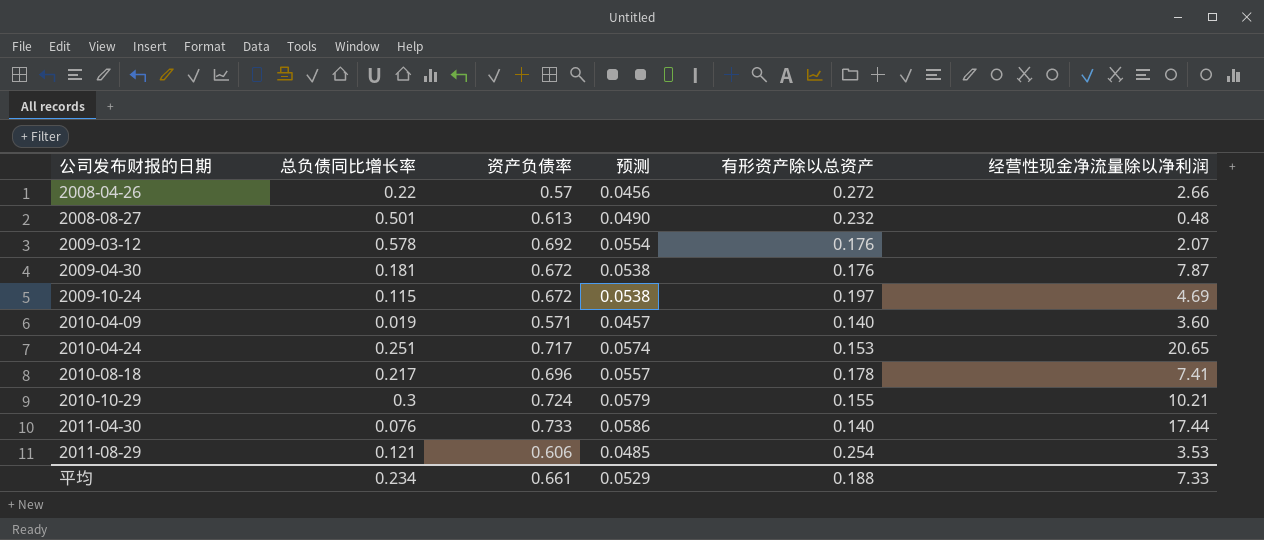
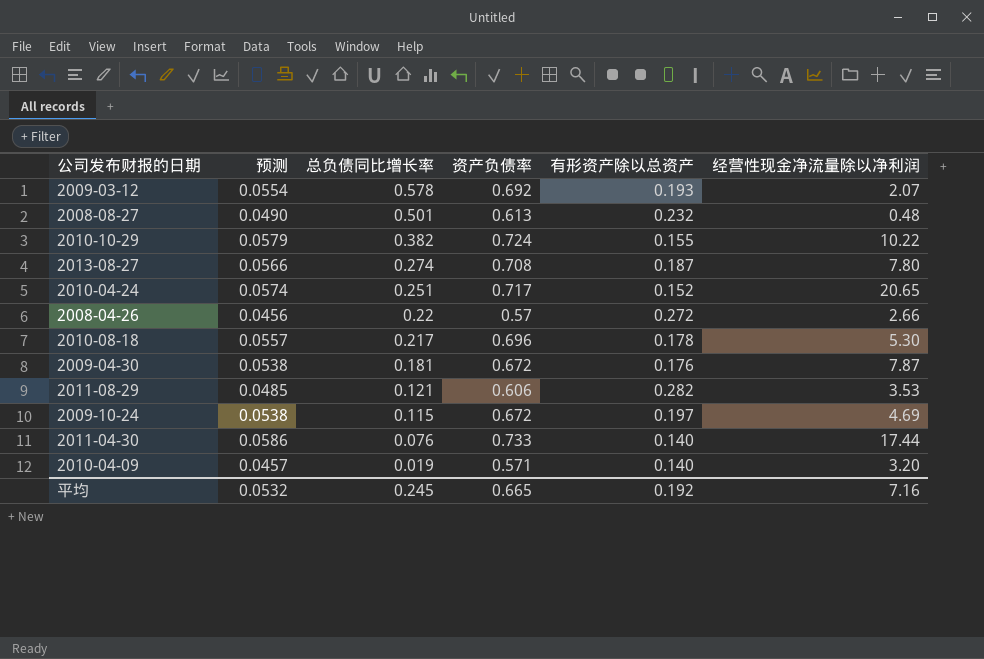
row order: 公司发布财报的日期 ascending -> 总负债同比增长率 descending
column 预测 | position: 4 -> 2
2009-03-12 | 有形资产除以总资产: 0.176 -> 0.193
2010-10-29 | 总负债同比增长率: 0.3 -> 0.382
2010-10-29 | 经营性现金净流量除以净利润: 10.21 -> 10.22
row 2013-08-27: none -> 0.0566 | 0.274 | 0.708 | 0.187 | 7.80
2010-04-24 | 有形资产除以总资产: 0.153 -> 0.152
2010-08-18 | 经营性现金净流量除以净利润: 7.41 -> 5.30
2011-08-29 | 有形资产除以总资产: 0.254 -> 0.282
2010-04-09 | 经营性现金净流量除以净利润: 3.60 -> 3.20
平均 | 预测: 0.0529 -> 0.0532
平均 | 总负债同比增长率: 0.234 -> 0.245
平均 | 资产负债率: 0.661 -> 0.665
平均 | 有形资产除以总资产: 0.188 -> 0.192
平均 | 经营性现金净流量除以净利润: 7.33 -> 7.16

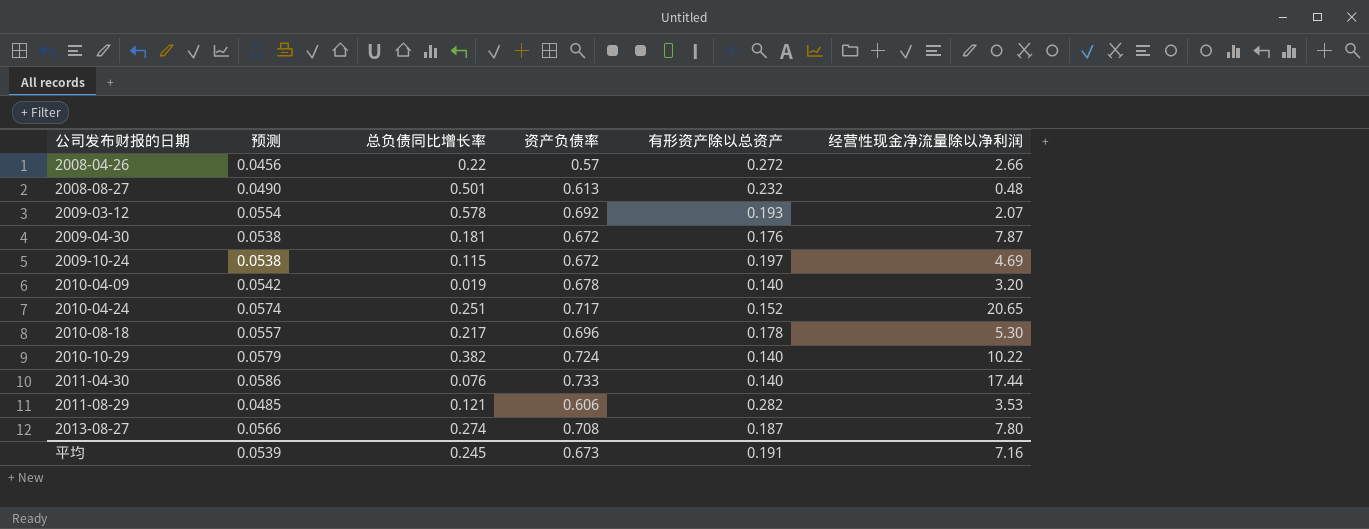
row order: 总负债同比增长率 descending -> 公司发布财报的日期 ascending
2010-04-09 | 预测: 0.0457 -> 0.0542
2010-04-09 | 资产负债率: 0.571 -> 0.678
2010-10-29 | 有形资产除以总资产: 0.155 -> 0.140
平均 | 预测: 0.0532 -> 0.0539
平均 | 资产负债率: 0.665 -> 0.673
平均 | 有形资产除以总资产: 0.192 -> 0.191

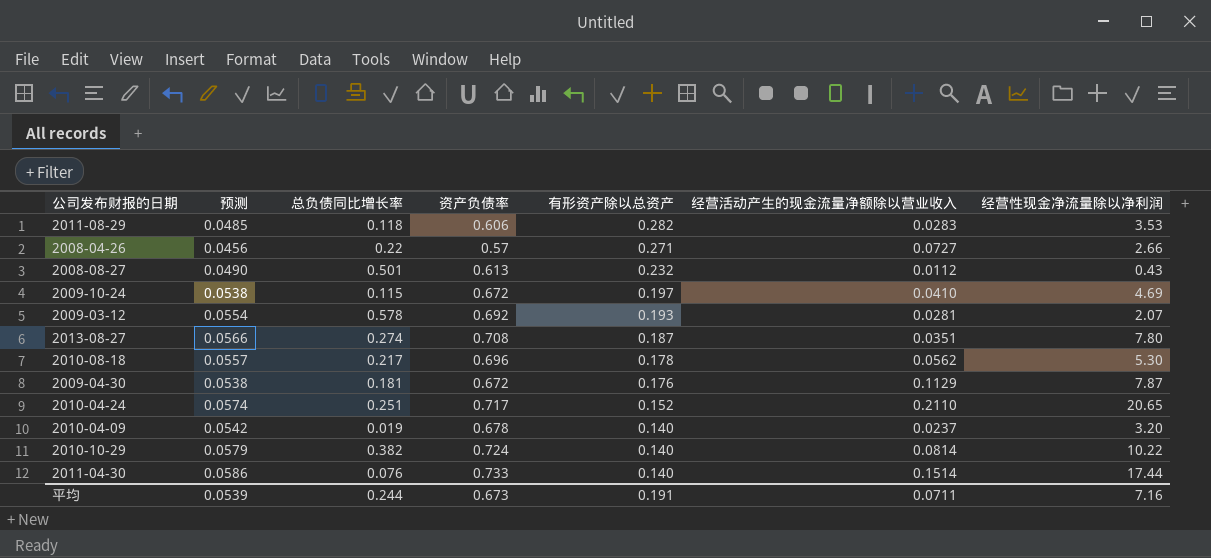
row order: 公司发布财报的日期 ascending -> 有形资产除以总资产 descending
column 经营活动产生的现金流量净额除以营业收入 | position: none -> 6
2011-08-29 | 总负债同比增长率: 0.121 -> 0.118
2008-04-26 | 有形资产除以总资产: 0.272 -> 0.271
2008-08-27 | 经营性现金净流量除以净利润: 0.48 -> 0.43
平均 | 总负债同比增长率: 0.245 -> 0.244

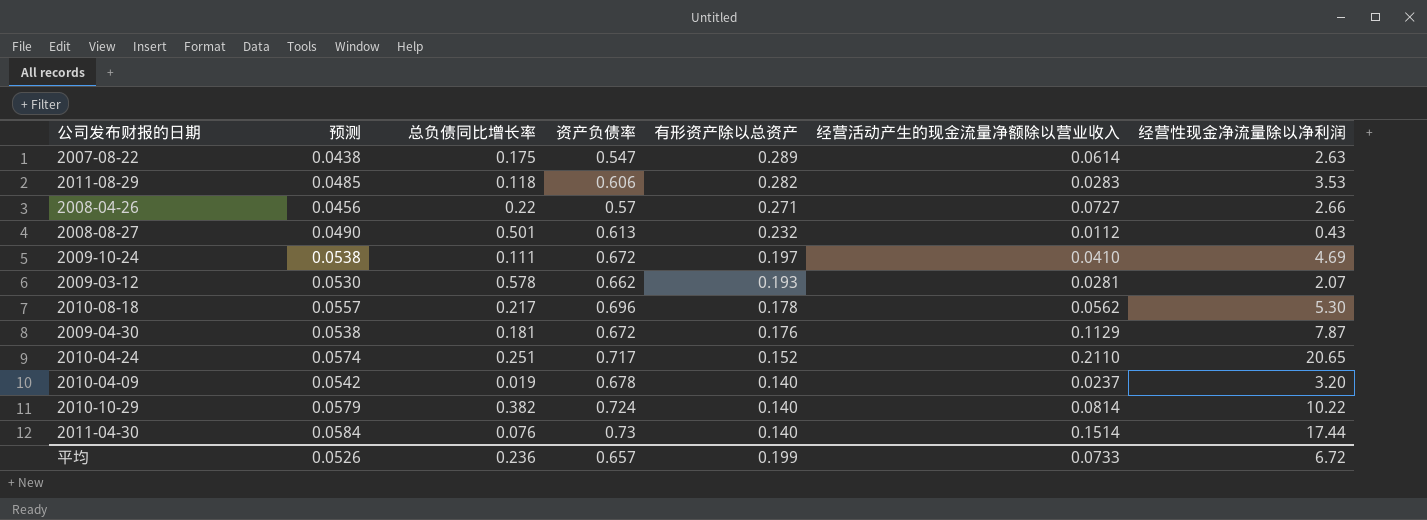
row 2013-08-27: 0.0566 | 0.274 | 0.708 | 0.187 | 0.0351 | 7.80 -> none
row 2007-08-22: none -> 0.0438 | 0.175 | 0.547 | 0.289 | 0.0614 | 2.63
2009-10-24 | 总负债同比增长率: 0.115 -> 0.111
2009-03-12 | 预测: 0.0554 -> 0.0530
2009-03-12 | 资产负债率: 0.692 -> 0.662
2011-04-30 | 预测: 0.0586 -> 0.0584
2011-04-30 | 资产负债率: 0.733 -> 0.73
平均 | 预测: 0.0539 -> 0.0526
平均 | 总负债同比增长率: 0.244 -> 0.236
平均 | 资产负债率: 0.673 -> 0.657
平均 | 有形资产除以总资产: 0.191 -> 0.199
平均 | 经营活动产生的现金流量净额除以营业收入: 0.0711 -> 0.0733
平均 | 经营性现金净流量除以净利润: 7.16 -> 6.72

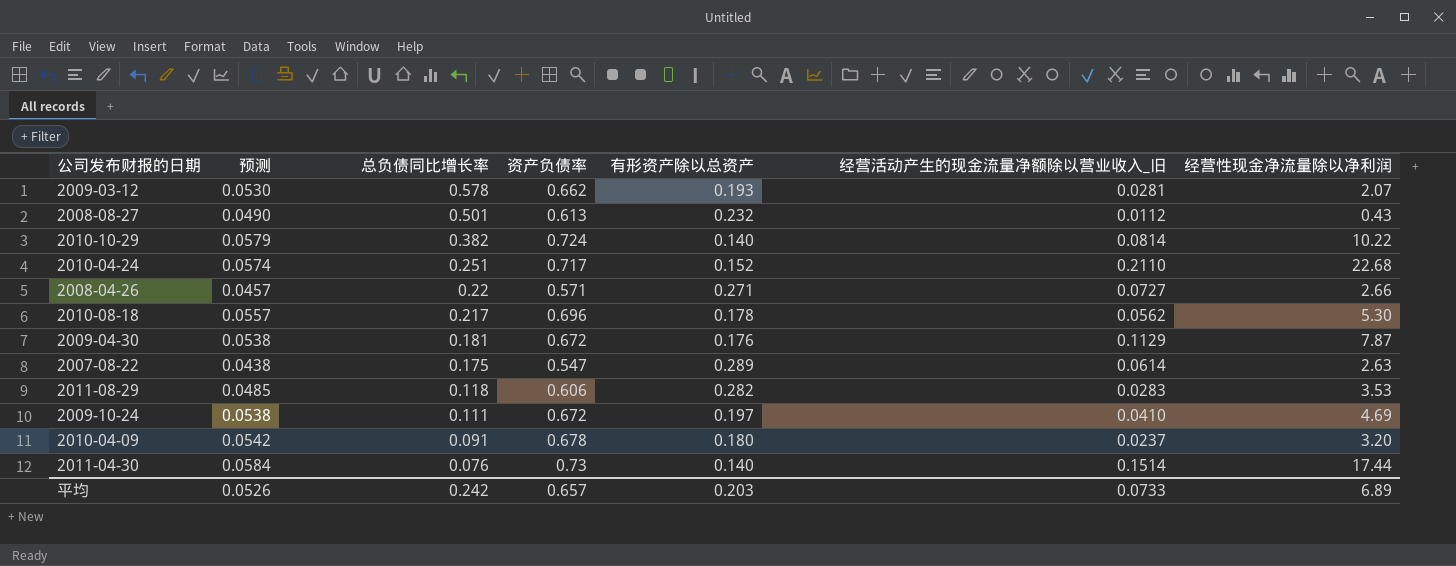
row order: 有形资产除以总资产 descending -> 总负债同比增长率 descending
column name: 经营活动产生的现金流量净额除以营业收入 -> 经营活动产生的现金流量净额除以营业收入_旧
2010-04-24 | 经营性现金净流量除以净利润: 20.65 -> 22.68
2008-04-26 | 预测: 0.0456 -> 0.0457
2008-04-26 | 资产负债率: 0.57 -> 0.571
2010-04-09 | 总负债同比增长率: 0.019 -> 0.091
2010-04-09 | 有形资产除以总资产: 0.140 -> 0.180
平均 | 总负债同比增长率: 0.236 -> 0.242
平均 | 有形资产除以总资产: 0.199 -> 0.203
平均 | 经营性现金净流量除以净利润: 6.72 -> 6.89

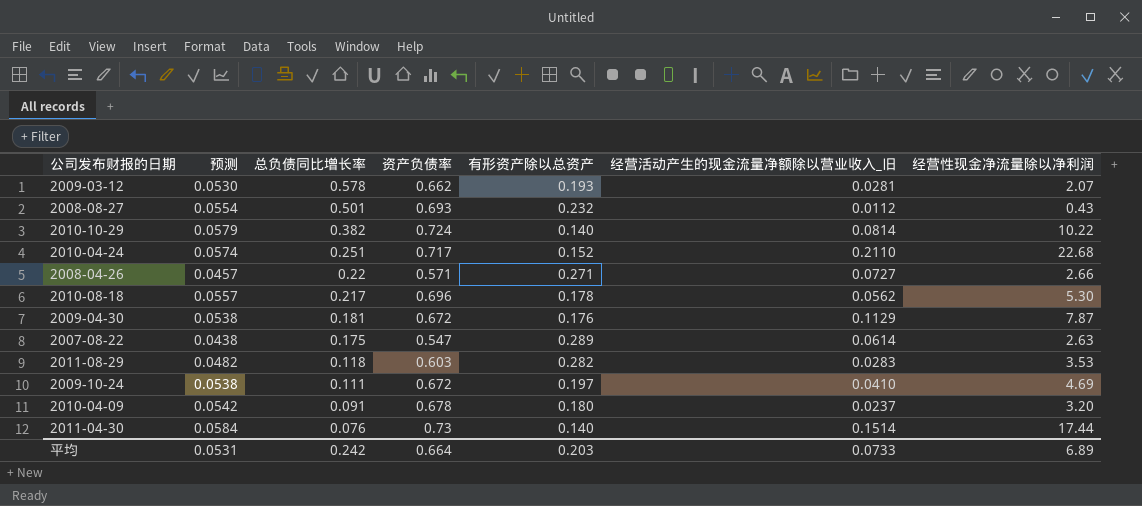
2008-08-27 | 预测: 0.0490 -> 0.0554
2008-08-27 | 资产负债率: 0.613 -> 0.693
2011-08-29 | 预测: 0.0485 -> 0.0482
2011-08-29 | 资产负债率: 0.606 -> 0.603
平均 | 预测: 0.0526 -> 0.0531
平均 | 资产负债率: 0.657 -> 0.664

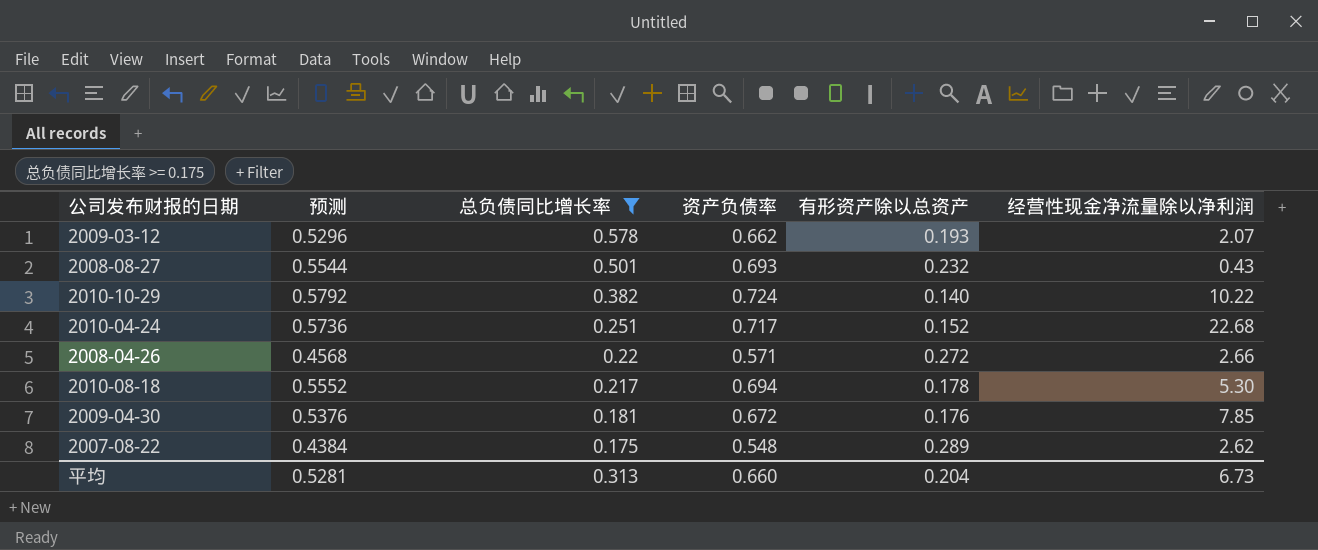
filter: none -> 总负债同比增长率 >= 0.175
column 经营活动产生的现金流量净额除以营业收入_旧 | position: 6 -> none
column 预测 | formula: [资产负债率] * 0.08 -> [资产负债率] * 0.8
2008-04-26 | 有形资产除以总资产: 0.271 -> 0.272
2010-08-18 | 资产负债率: 0.696 -> 0.694
2009-04-30 | 经营性现金净流量除以净利润: 7.87 -> 7.85
2007-08-22 | 资产负债率: 0.547 -> 0.548
2007-08-22 | 经营性现金净流量除以净利润: 2.63 -> 2.62
平均 | 预测: 0.0531 -> 0.5281
平均 | 总负债同比增长率: 0.242 -> 0.313
平均 | 资产负债率: 0.664 -> 0.660
平均 | 有形资产除以总资产: 0.203 -> 0.204
平均 | 经营性现金净流量除以净利润: 6.89 -> 6.73

